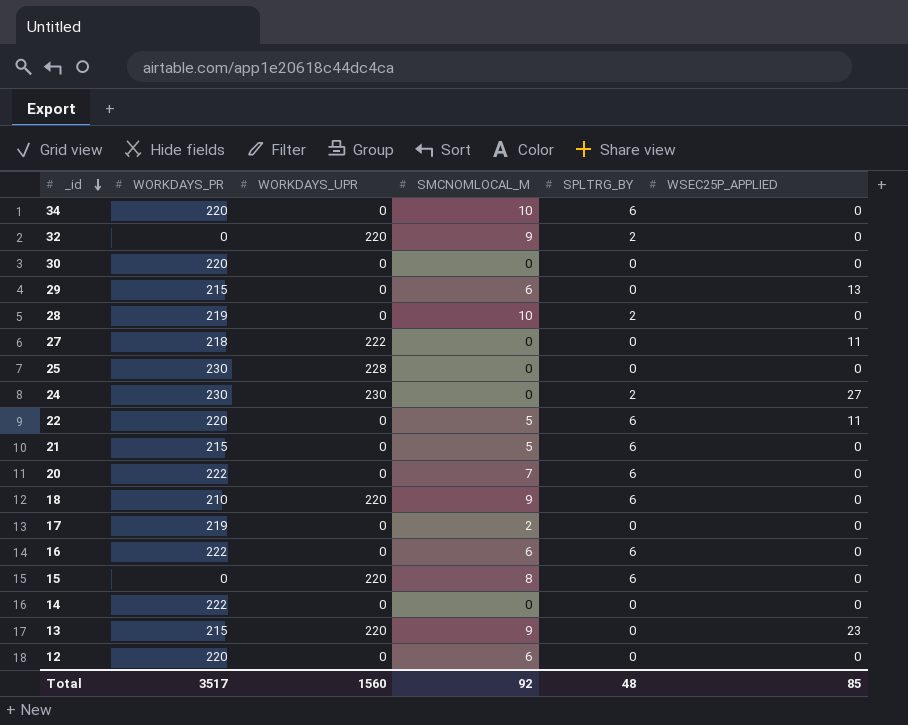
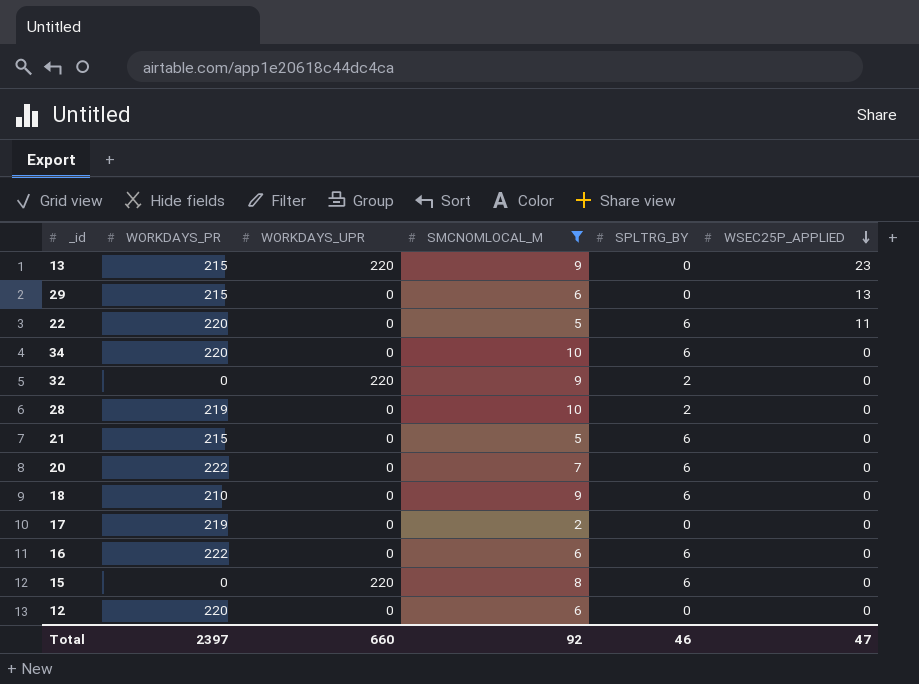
filter: none -> SMCNOMLOCAL_M != 0
row order: _id descending -> WSEC25P_APPLIED descending
18 | WORKDAYS_UPR: 220 -> 0
Total | WORKDAYS_PR: 3517 -> 2397
Total | WORKDAYS_UPR: 1560 -> 660
Total | SPLTRG_BY: 48 -> 46
Total | WSEC25P_APPLIED: 85 -> 47

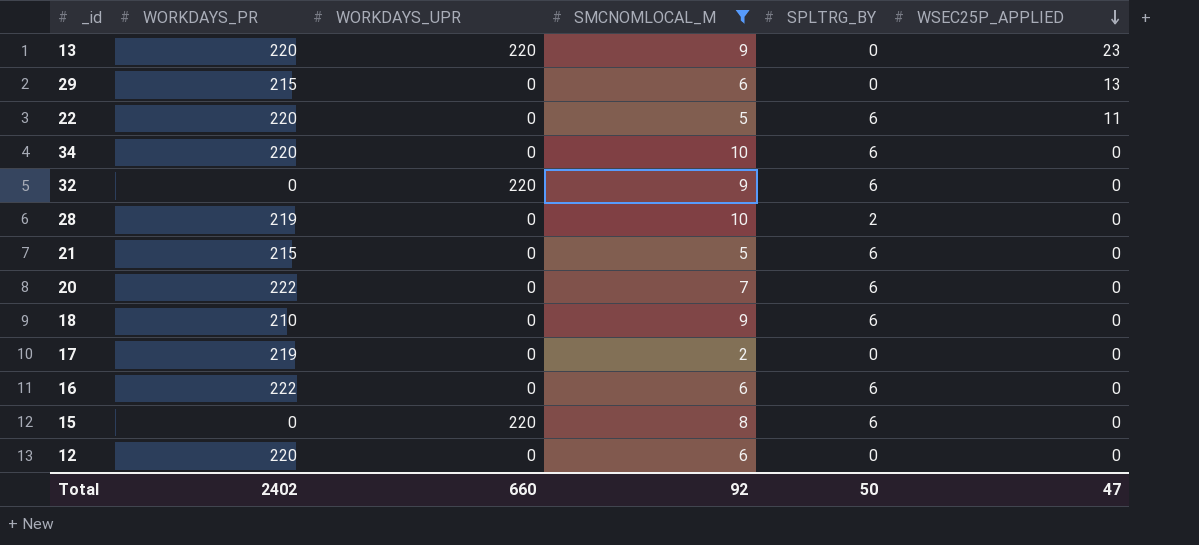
13 | WORKDAYS_PR: 215 -> 220
32 | SPLTRG_BY: 2 -> 6
Total | WORKDAYS_PR: 2397 -> 2402
Total | SPLTRG_BY: 46 -> 50

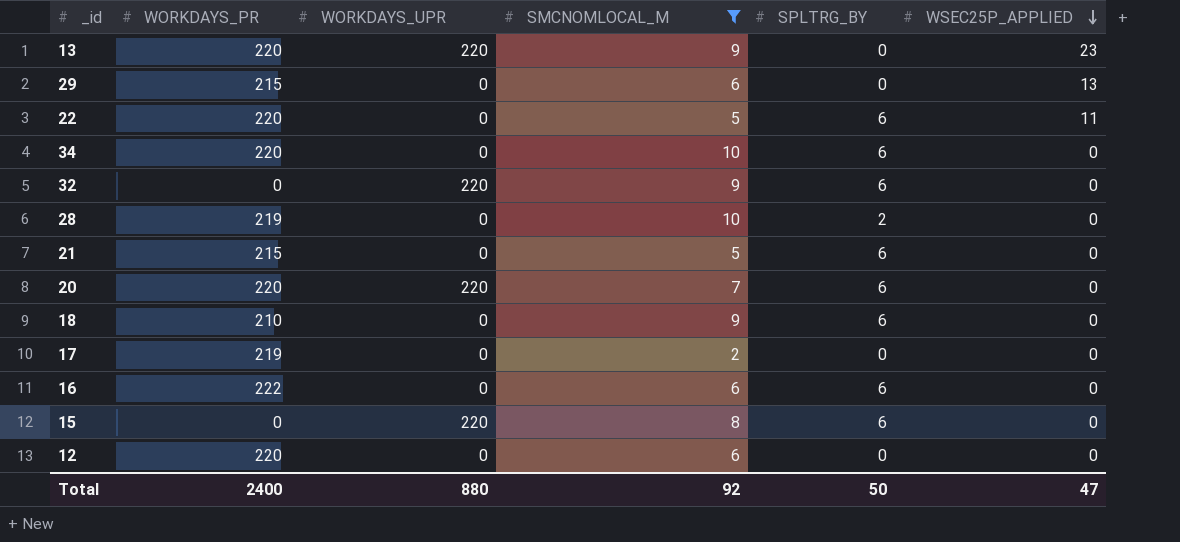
20 | WORKDAYS_PR: 222 -> 220
20 | WORKDAYS_UPR: 0 -> 220
Total | WORKDAYS_PR: 2402 -> 2400
Total | WORKDAYS_UPR: 660 -> 880

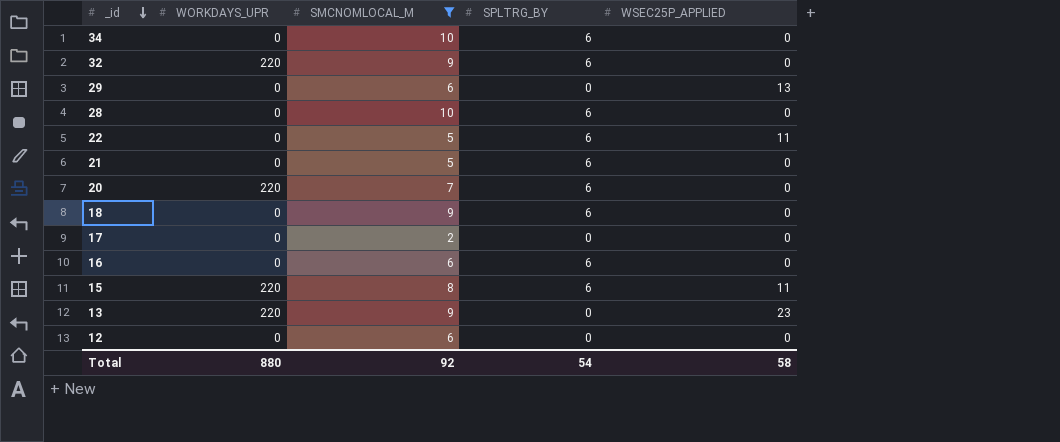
row order: WSEC25P_APPLIED descending -> _id descending
column WORKDAYS_PR | position: 2 -> none
28 | SPLTRG_BY: 2 -> 6
15 | WSEC25P_APPLIED: 0 -> 11
Total | SPLTRG_BY: 50 -> 54
Total | WSEC25P_APPLIED: 47 -> 58

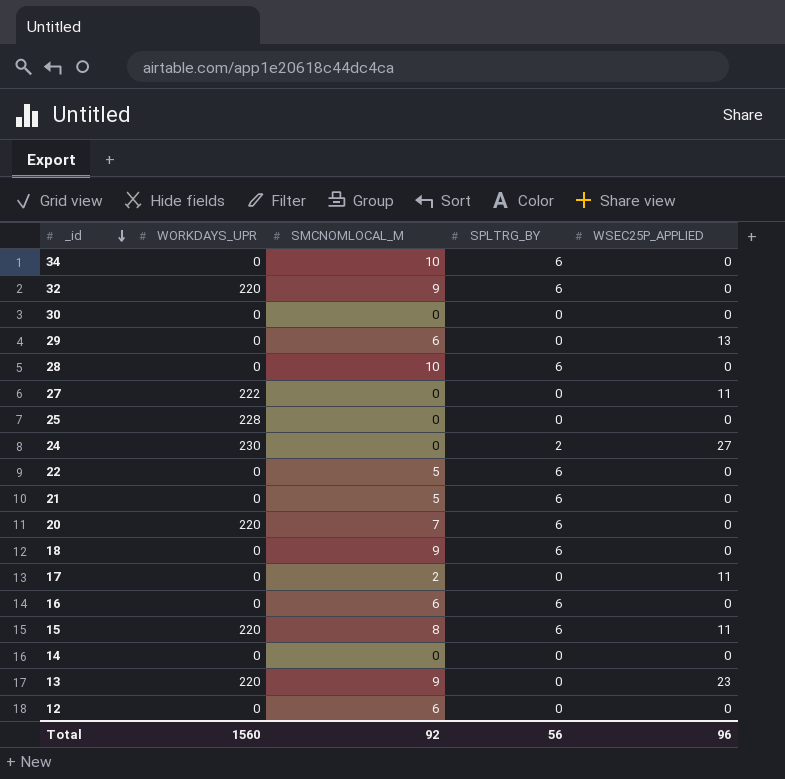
filter: SMCNOMLOCAL_M != 0 -> none
22 | WSEC25P_APPLIED: 11 -> 0
17 | WSEC25P_APPLIED: 0 -> 11
Total | WORKDAYS_UPR: 880 -> 1560
Total | SPLTRG_BY: 54 -> 56
Total | WSEC25P_APPLIED: 58 -> 96

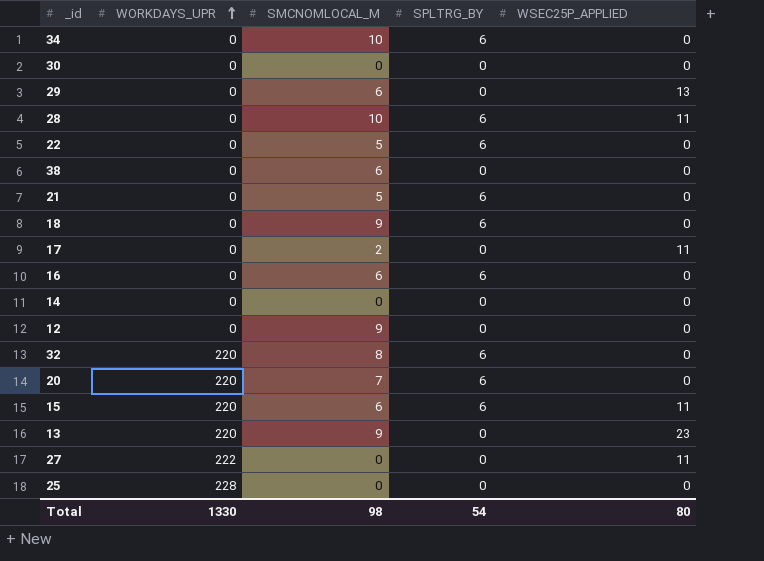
row order: _id descending -> WORKDAYS_UPR ascending
row 24: 230 | 0 | 2 | 27 -> none
28 | WSEC25P_APPLIED: 0 -> 11
row 38: none -> 0 | 6 | 0 | 0
12 | SMCNOMLOCAL_M: 6 -> 9
32 | SMCNOMLOCAL_M: 9 -> 8
15 | SMCNOMLOCAL_M: 8 -> 6
Total | WORKDAYS_UPR: 1560 -> 1330
Total | SMCNOMLOCAL_M: 92 -> 98
Total | SPLTRG_BY: 56 -> 54
Total | WSEC25P_APPLIED: 96 -> 80

